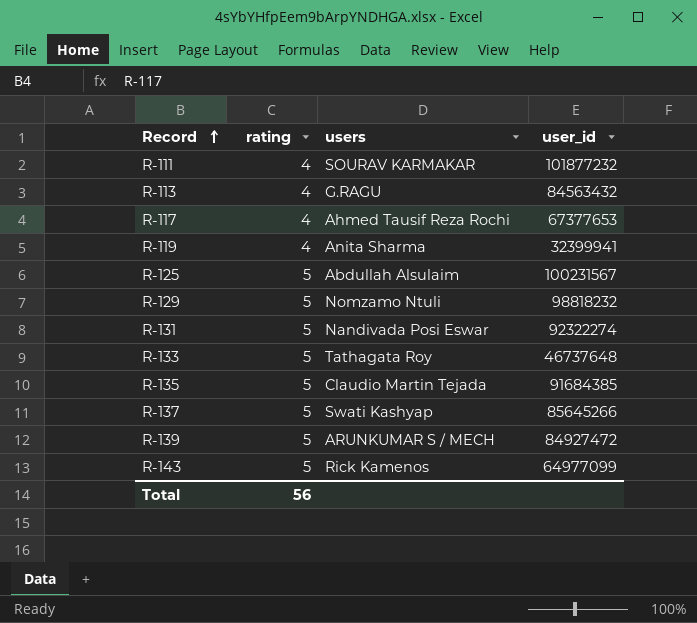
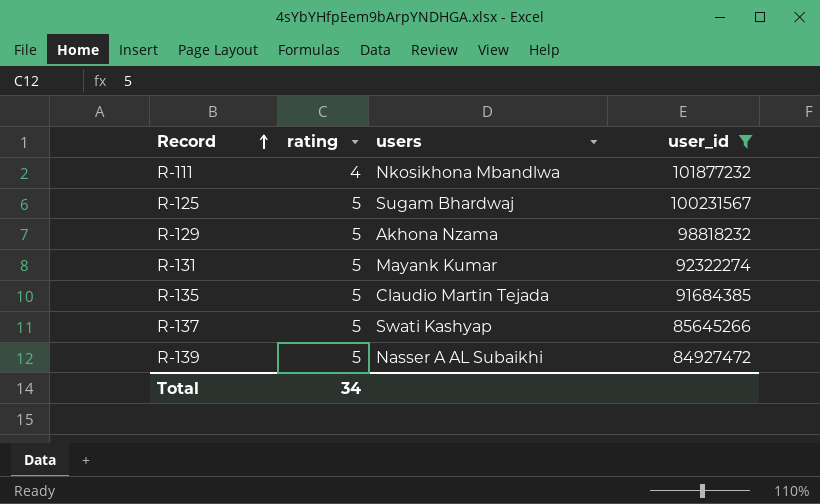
filter: none -> user_id >= 84927472
R-111 | users: SOURAV KARMAKAR -> Nkosikhona Mbandlwa
R-125 | users: Abdullah Alsulaim -> Sugam Bhardwaj
R-129 | users: Nomzamo Ntuli -> Akhona Nzama
R-131 | users: Nandivada Posi Eswar -> Mayank Kumar
R-139 | users: ARUNKUMAR S / MECH -> Nasser A AL Subaikhi
Total | rating: 56 -> 34

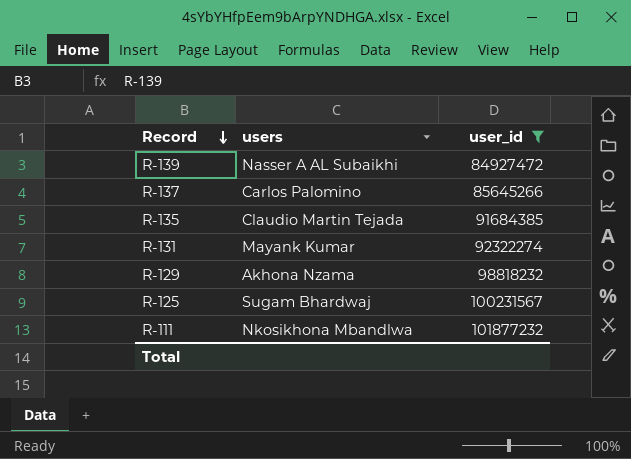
row order: Record ascending -> Record descending
column rating | position: 2 -> none
R-137 | users: Swati Kashyap -> Carlos Palomino

